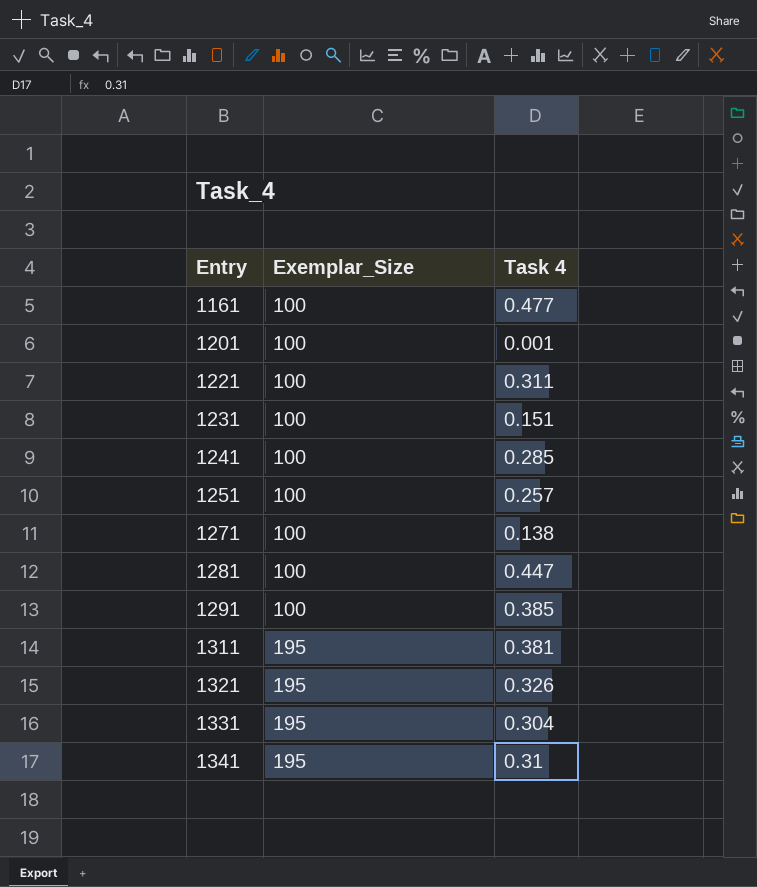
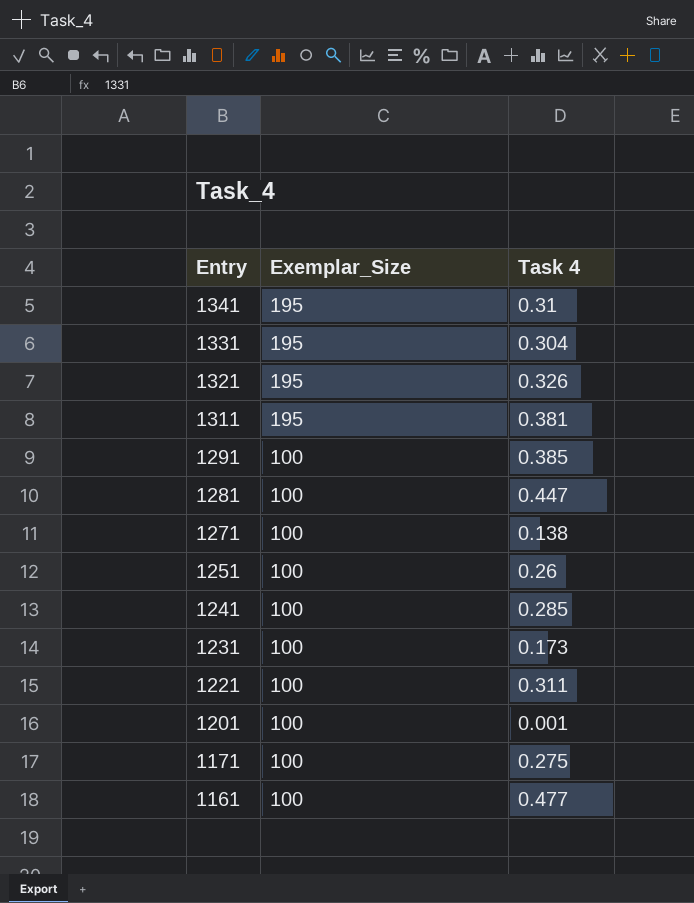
row order: Entry ascending -> Entry descending
1251 | Task 4: 0.257 -> 0.26
1231 | Task 4: 0.151 -> 0.173
row 1171: none -> 100 | 0.275

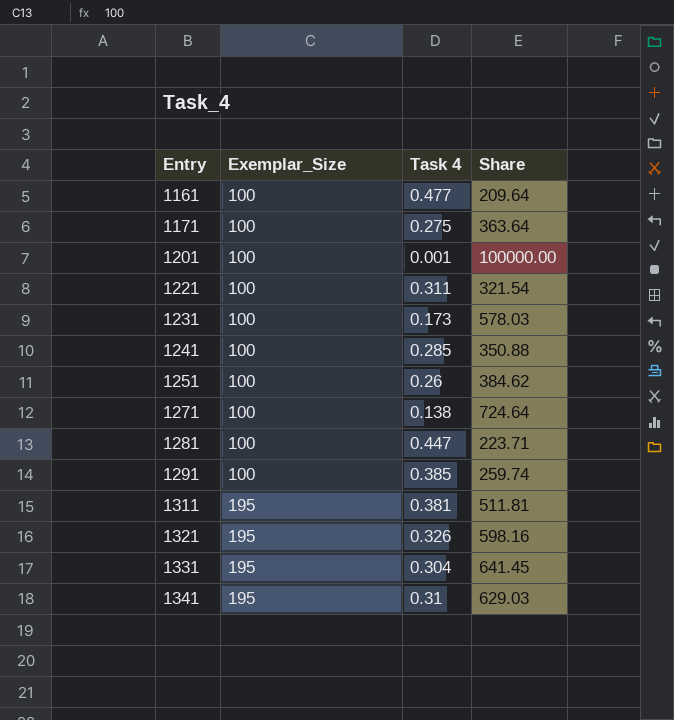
row order: Entry descending -> Entry ascending
column Share | formula: none -> [Exemplar_Size] / [Task 4]

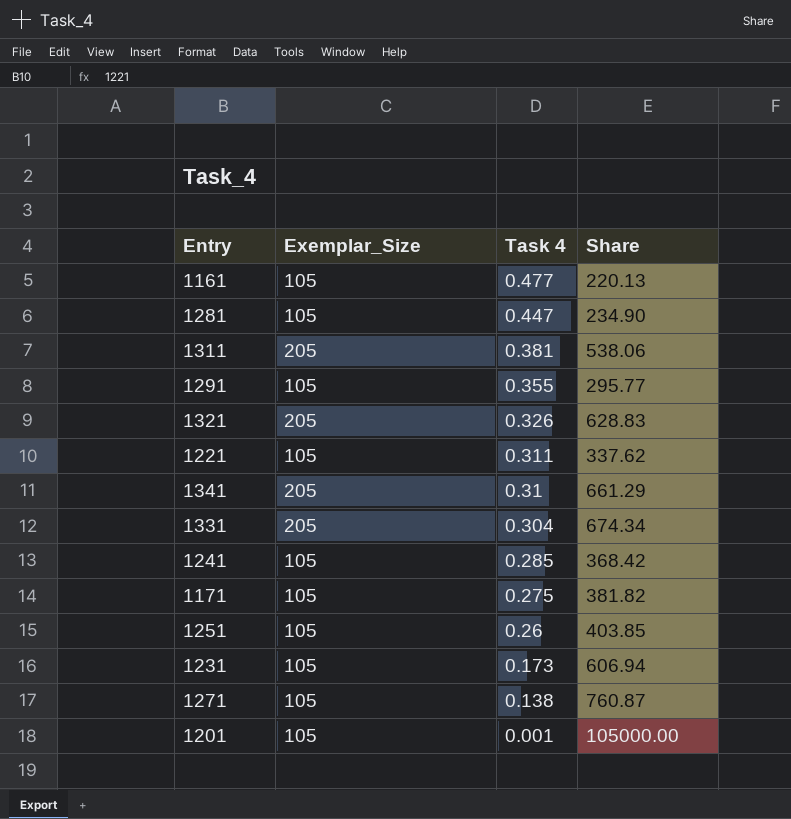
row order: Entry ascending -> Task 4 descending
1161 | Exemplar_Size: 100 -> 105
1161 | Share: 209.64 -> 220.13
1281 | Exemplar_Size: 100 -> 105
1281 | Share: 223.71 -> 234.90
1311 | Exemplar_Size: 195 -> 205
1311 | Share: 511.81 -> 538.06
1291 | Exemplar_Size: 100 -> 105
1291 | Task 4: 0.385 -> 0.355
1291 | Share: 259.74 -> 295.77
1321 | Exemplar_Size: 195 -> 205
1321 | Share: 598.16 -> 628.83
1221 | Exemplar_Size: 100 -> 105
1221 | Share: 321.54 -> 337.62
1341 | Exemplar_Size: 195 -> 205
1341 | Share: 629.03 -> 661.29
1331 | Exemplar_Size: 195 -> 205
1331 | Share: 641.45 -> 674.34
1241 | Exemplar_Size: 100 -> 105
1241 | Share: 350.88 -> 368.42
1171 | Exemplar_Size: 100 -> 105
1171 | Share: 363.64 -> 381.82
1251 | Exemplar_Size: 100 -> 105
1251 | Share: 384.62 -> 403.85
1231 | Exemplar_Size: 100 -> 105
1231 | Share: 578.03 -> 606.94
1271 | Exemplar_Size: 100 -> 105
1271 | Share: 724.64 -> 760.87
1201 | Exemplar_Size: 100 -> 105
1201 | Share: 100000.00 -> 105000.00

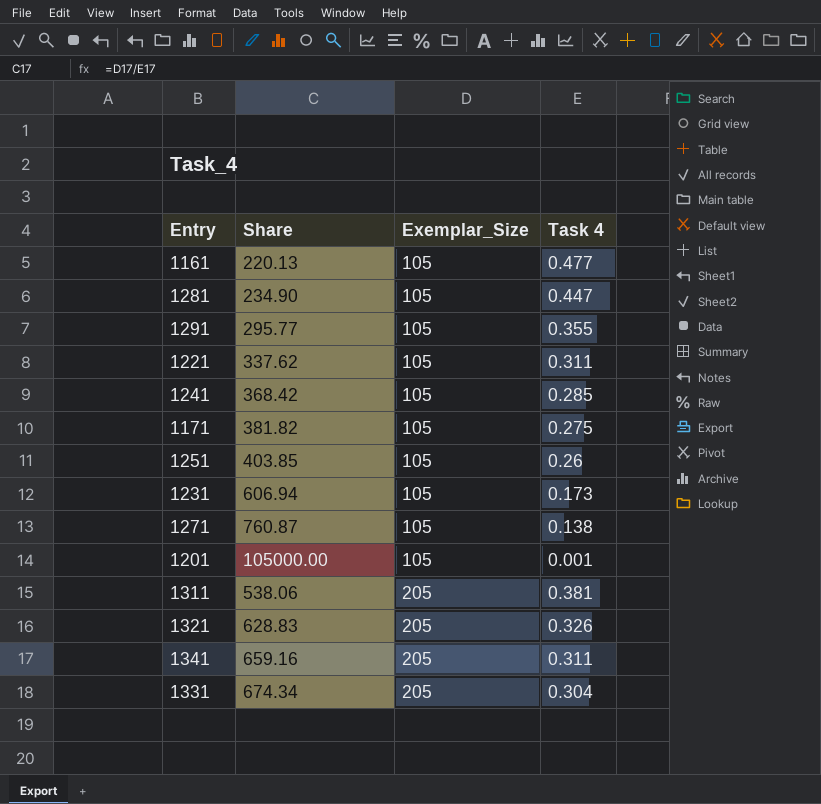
row order: Task 4 descending -> Exemplar_Size ascending
column Share | position: 4 -> 2
1341 | Share: 661.29 -> 659.16
1341 | Task 4: 0.31 -> 0.311

